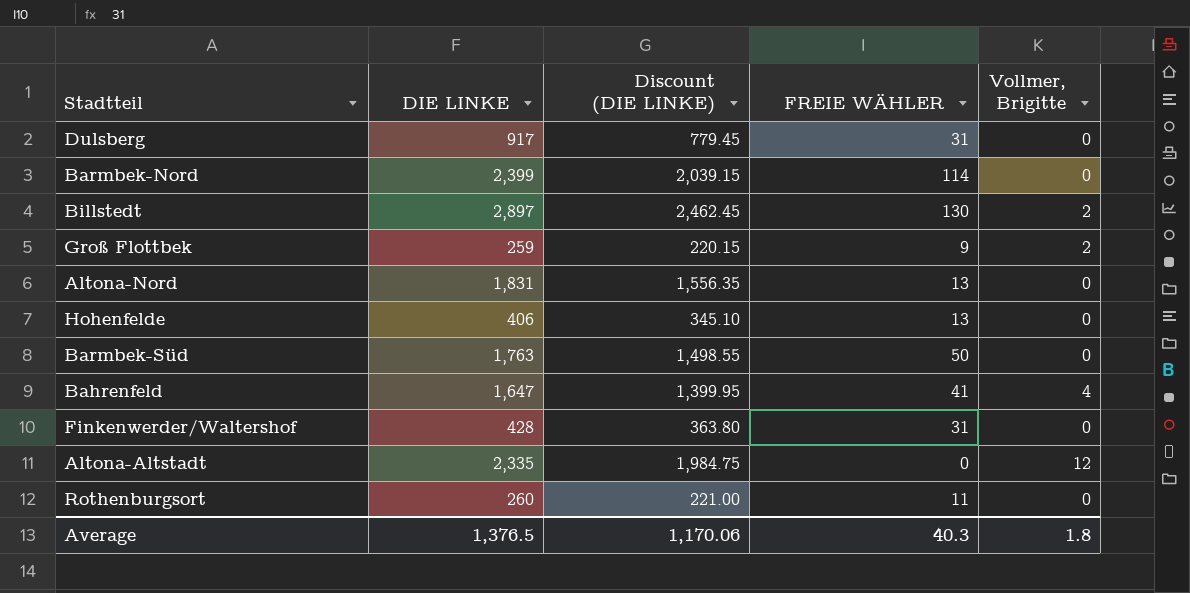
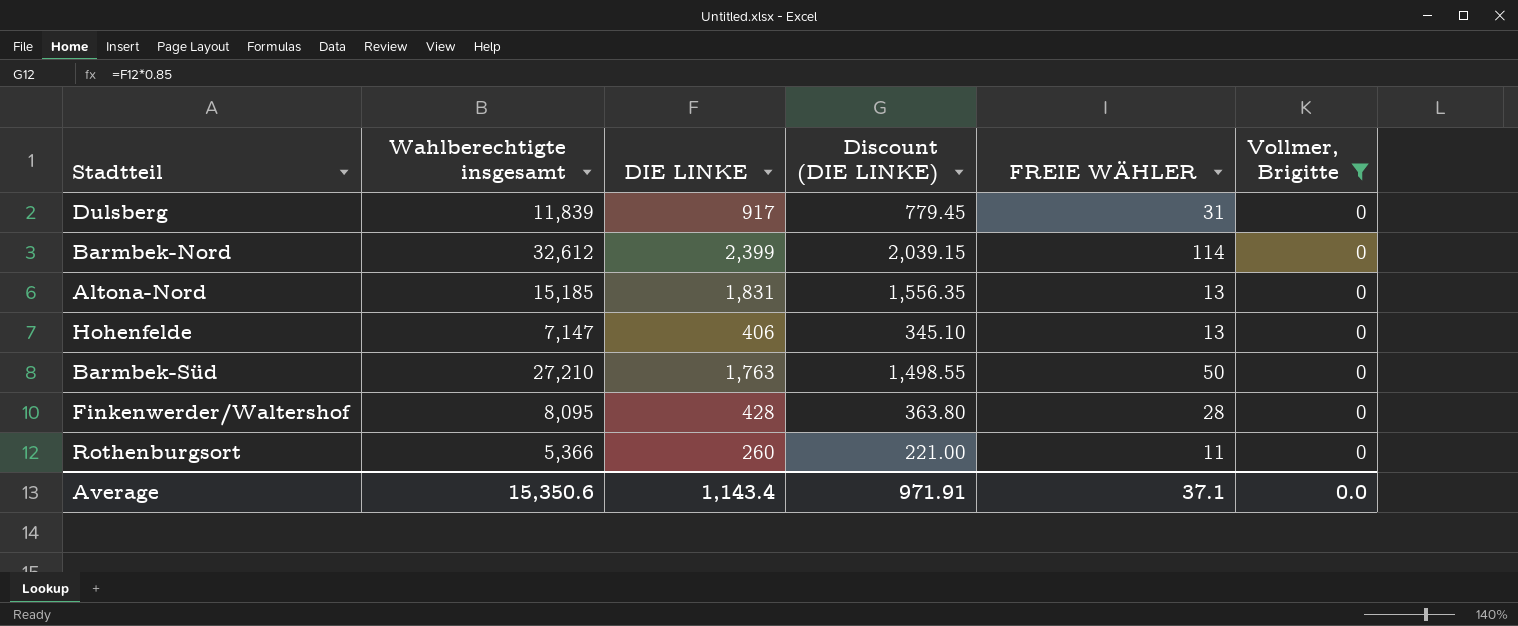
filter: none -> Vollmer, Brigitte = 0
column Wahlberechtigte insgesamt | position: none -> 2
Finkenwerder/Waltershof | FREIE WÄHLER: 31 -> 28
Average | DIE LINKE: 1,376.5 -> 1,143.4
Average | Discount (DIE LINKE): 1,170.06 -> 971.91
Average | FREIE WÄHLER: 40.3 -> 37.1
Average | Vollmer, Brigitte: 1.8 -> 0.0

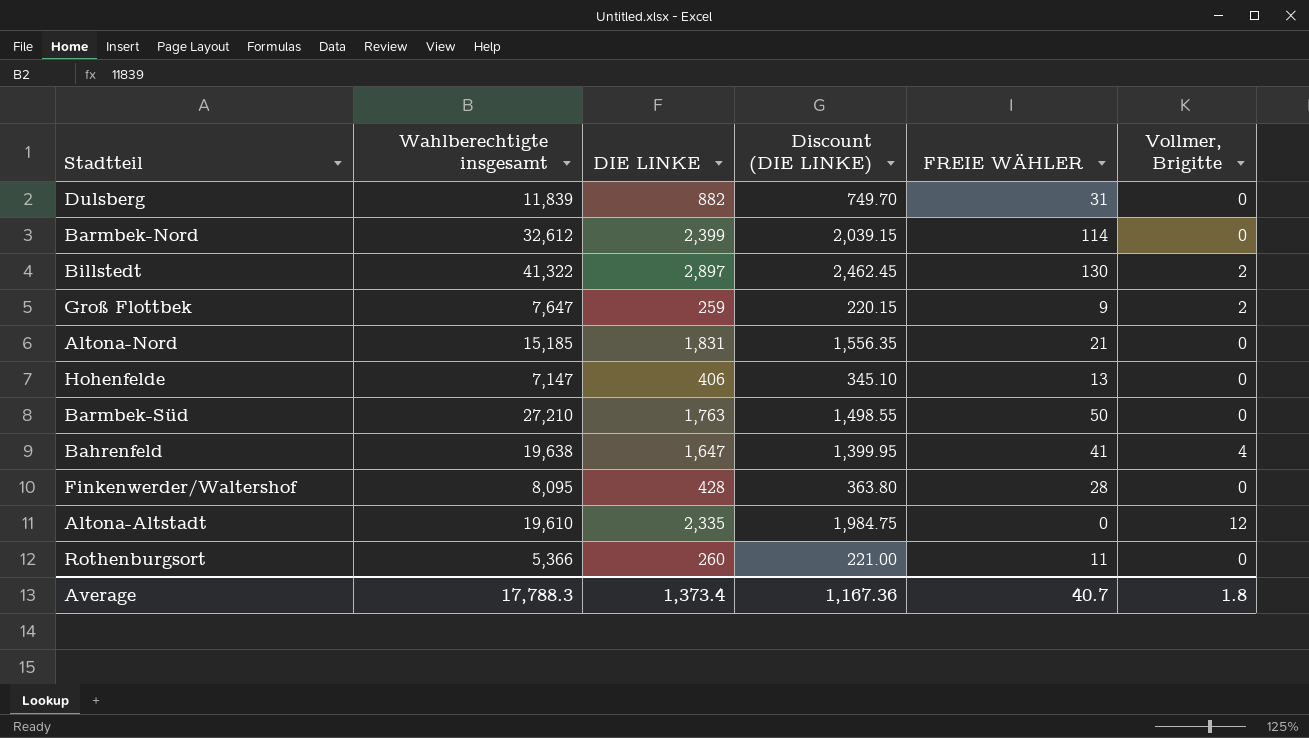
filter: Vollmer, Brigitte = 0 -> none
Dulsberg | DIE LINKE: 917 -> 882
Dulsberg | Discount (DIE LINKE): 779.45 -> 749.70
Altona-Nord | FREIE WÄHLER: 13 -> 21
Average | Wahlberechtigte insgesamt: 15,350.6 -> 17,788.3
Average | DIE LINKE: 1,143.4 -> 1,373.4
Average | Discount (DIE LINKE): 971.91 -> 1,167.36
Average | FREIE WÄHLER: 37.1 -> 40.7
Average | Vollmer, Brigitte: 0.0 -> 1.8

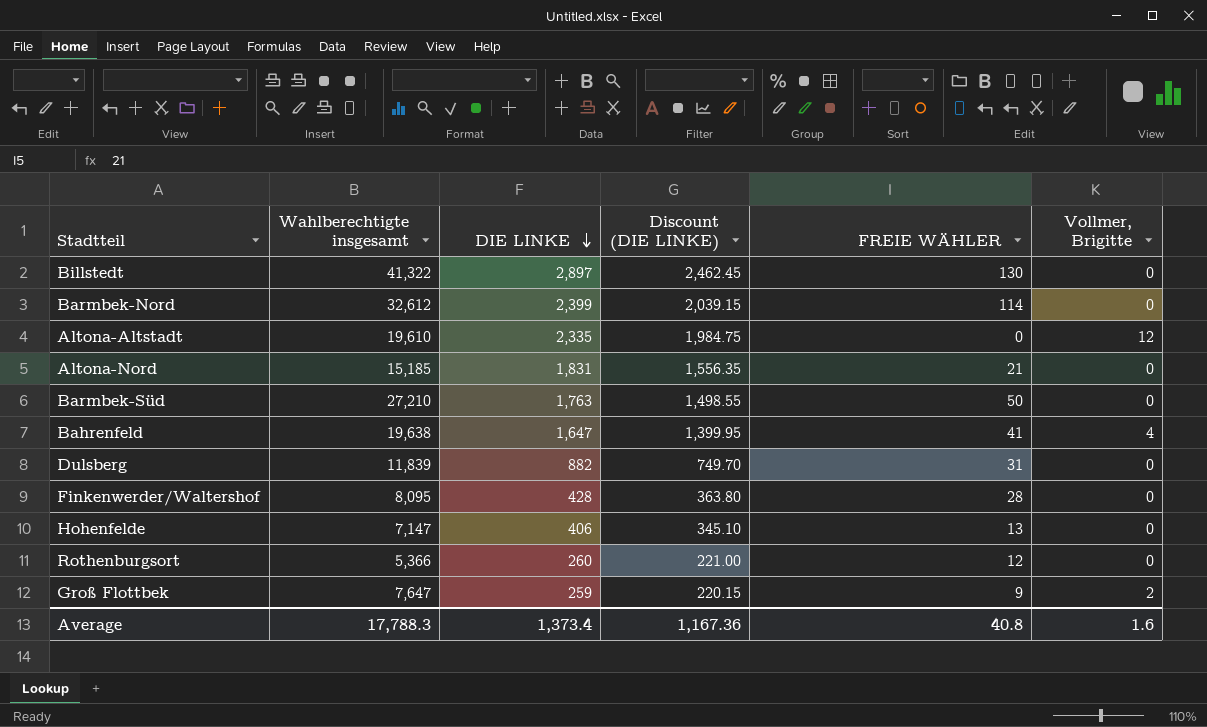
row order: none -> DIE LINKE descending
Billstedt | Vollmer, Brigitte: 2 -> 0
Rothenburgsort | FREIE WÄHLER: 11 -> 12
Average | FREIE WÄHLER: 40.7 -> 40.8
Average | Vollmer, Brigitte: 1.8 -> 1.6

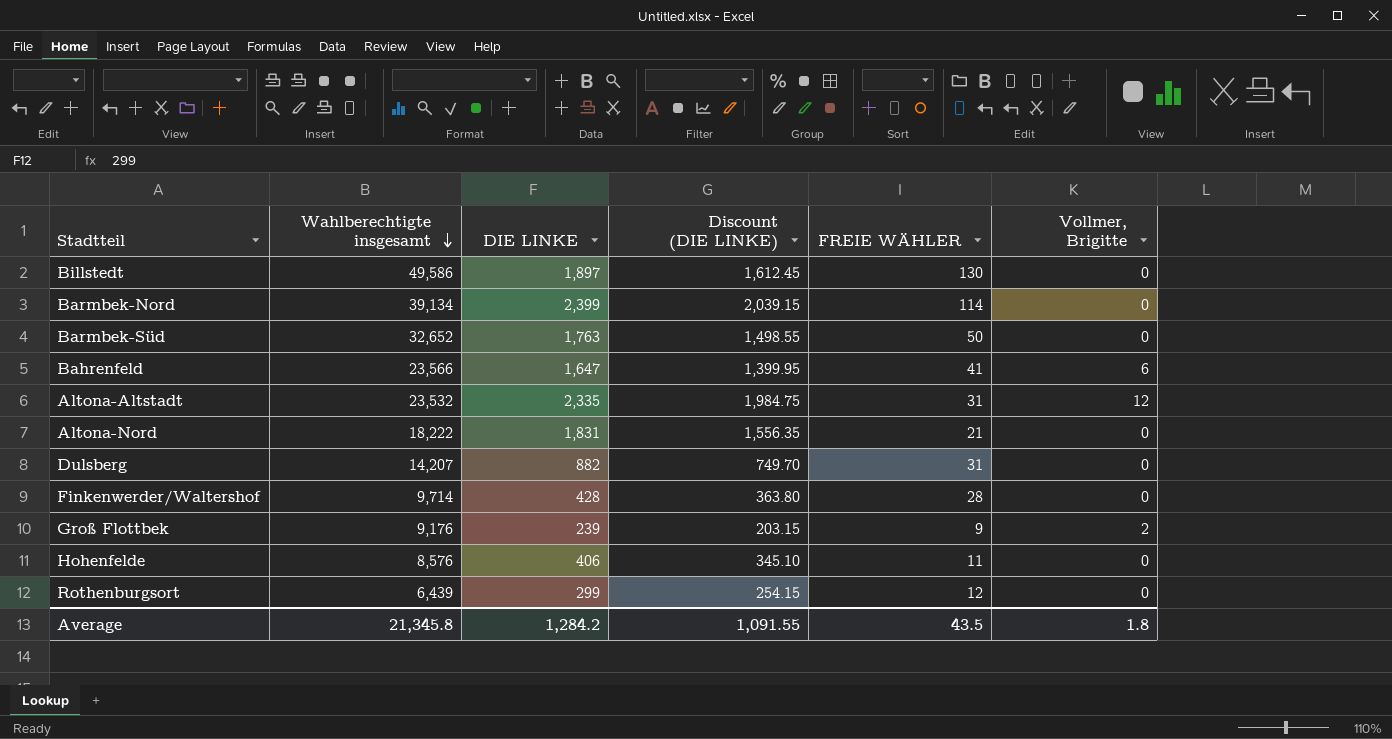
row order: DIE LINKE descending -> Wahlberechtigte insgesamt descending
Billstedt | Wahlberechtigte insgesamt: 41,322 -> 49,586
Billstedt | DIE LINKE: 2,897 -> 1,897
Billstedt | Discount (DIE LINKE): 2,462.45 -> 1,612.45
Barmbek-Nord | Wahlberechtigte insgesamt: 32,612 -> 39,134
Barmbek-Süd | Wahlberechtigte insgesamt: 27,210 -> 32,652
Bahrenfeld | Wahlberechtigte insgesamt: 19,638 -> 23,566
Bahrenfeld | Vollmer, Brigitte: 4 -> 6
Altona-Altstadt | Wahlberechtigte insgesamt: 19,610 -> 23,532
Altona-Altstadt | FREIE WÄHLER: 0 -> 31
Altona-Nord | Wahlberechtigte insgesamt: 15,185 -> 18,222
Dulsberg | Wahlberechtigte insgesamt: 11,839 -> 14,207
Finkenwerder/Waltershof | Wahlberechtigte insgesamt: 8,095 -> 9,714
Groß Flottbek | Wahlberechtigte insgesamt: 7,647 -> 9,176
Groß Flottbek | DIE LINKE: 259 -> 239
Groß Flottbek | Discount (DIE LINKE): 220.15 -> 203.15
Hohenfelde | Wahlberechtigte insgesamt: 7,147 -> 8,576
Hohenfelde | FREIE WÄHLER: 13 -> 11
Rothenburgsort | Wahlberechtigte insgesamt: 5,366 -> 6,439
Rothenburgsort | DIE LINKE: 260 -> 299
Rothenburgsort | Discount (DIE LINKE): 221.00 -> 254.15
Average | Wahlberechtigte insgesamt: 17,788.3 -> 21,345.8
Average | DIE LINKE: 1,373.4 -> 1,284.2
Average | Discount (DIE LINKE): 1,167.36 -> 1,091.55
Average | FREIE WÄHLER: 40.8 -> 43.5
Average | Vollmer, Brigitte: 1.6 -> 1.8

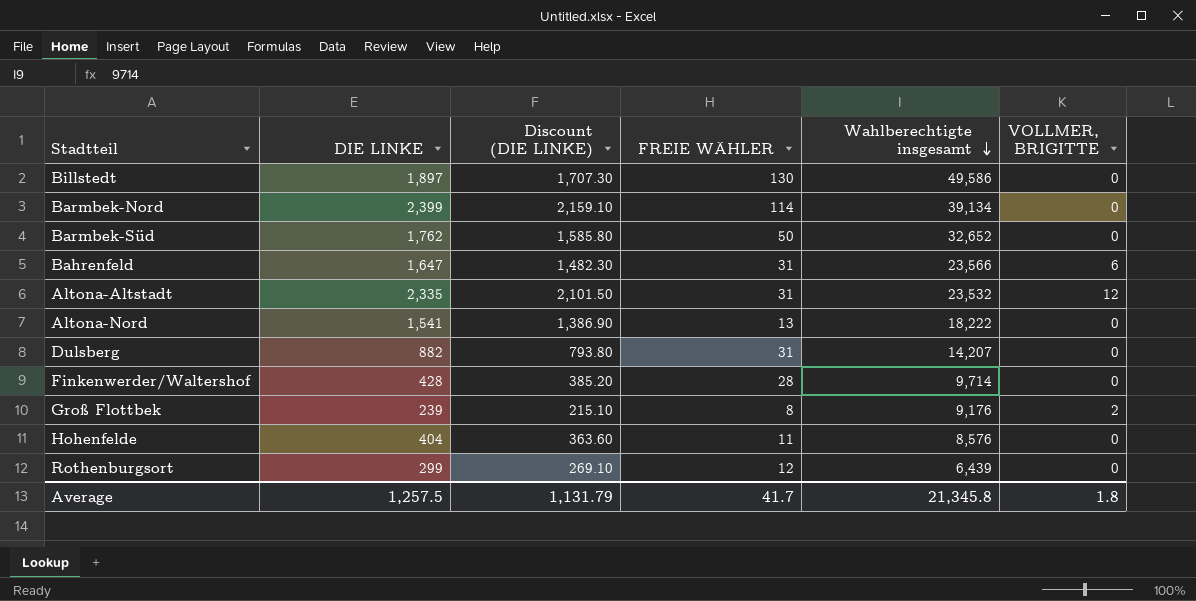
column Discount (DIE LINKE) | formula: [DIE LINKE] * 0.85 -> [DIE LINKE] * 0.9
column Wahlberechtigte insgesamt | position: 2 -> 5
column name: Vollmer, Brigitte -> VOLLMER, BRIGITTE
Barmbek-Süd | DIE LINKE: 1,763 -> 1,762
Bahrenfeld | FREIE WÄHLER: 41 -> 31
Altona-Nord | DIE LINKE: 1,831 -> 1,541
Altona-Nord | FREIE WÄHLER: 21 -> 13
Groß Flottbek | FREIE WÄHLER: 9 -> 8
Hohenfelde | DIE LINKE: 406 -> 404
Average | DIE LINKE: 1,284.2 -> 1,257.5
Average | Discount (DIE LINKE): 1,091.55 -> 1,131.79
Average | FREIE WÄHLER: 43.5 -> 41.7

